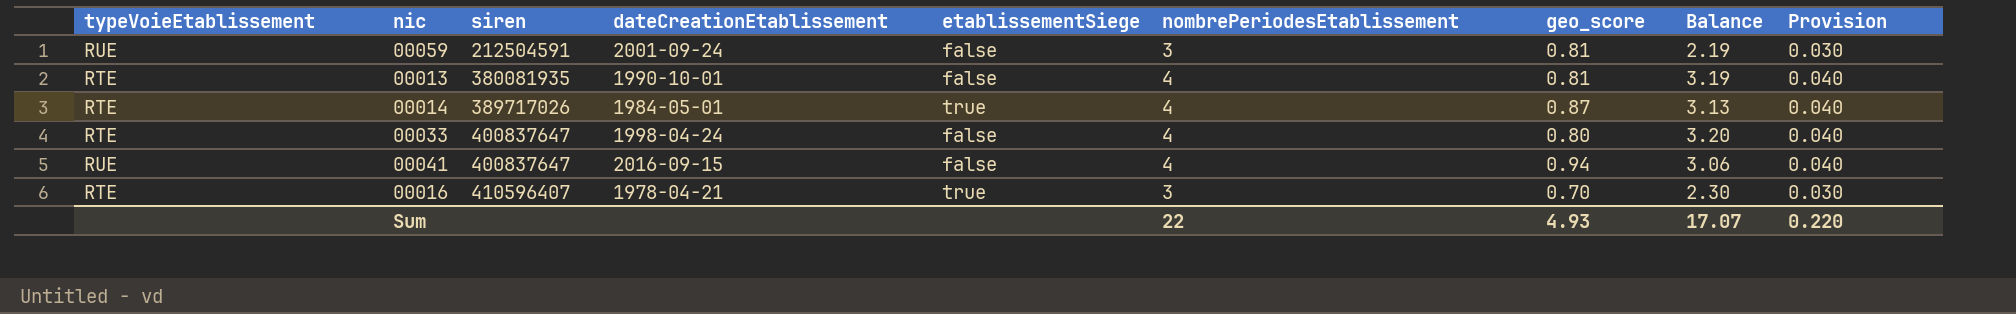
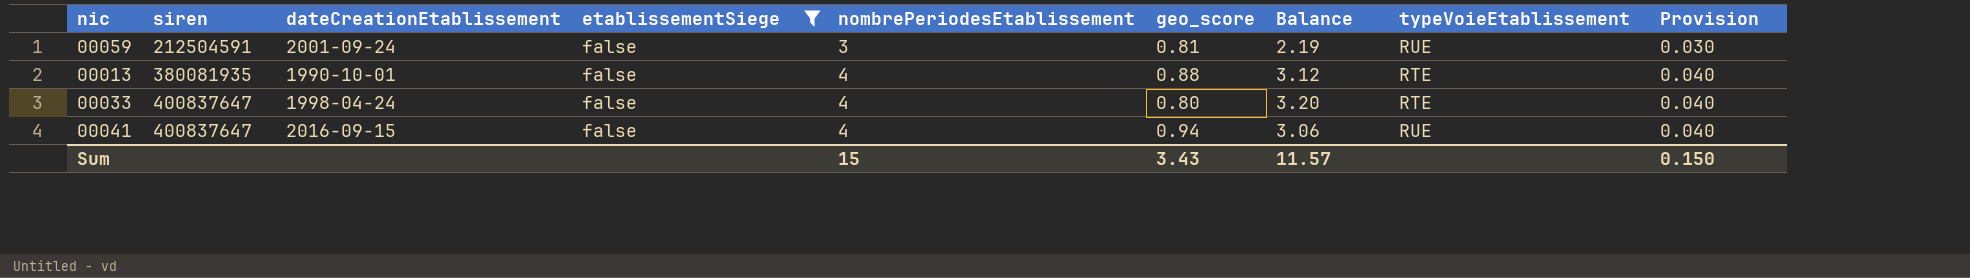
filter: none -> etablissementSiege = false
column typeVoieEtablissement | position: 1 -> 8
00013 | geo_score: 0.81 -> 0.88
00013 | Balance: 3.19 -> 3.12
Sum | nombrePeriodesEtablissement: 22 -> 15
Sum | geo_score: 4.93 -> 3.43
Sum | Balance: 17.07 -> 11.57
Sum | Provision: 0.220 -> 0.150

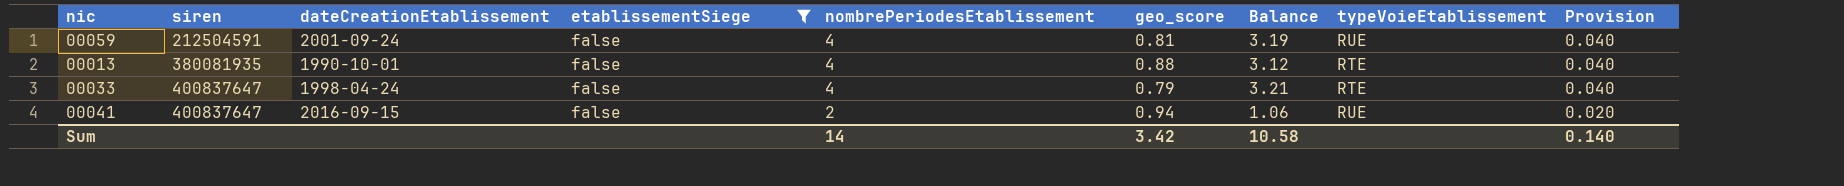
00059 | nombrePeriodesEtablissement: 3 -> 4
00059 | Balance: 2.19 -> 3.19
00059 | Provision: 0.030 -> 0.040
00033 | geo_score: 0.80 -> 0.79
00033 | Balance: 3.20 -> 3.21
00041 | nombrePeriodesEtablissement: 4 -> 2
00041 | Balance: 3.06 -> 1.06
00041 | Provision: 0.040 -> 0.020
Sum | nombrePeriodesEtablissement: 15 -> 14
Sum | geo_score: 3.43 -> 3.42
Sum | Balance: 11.57 -> 10.58
Sum | Provision: 0.150 -> 0.140

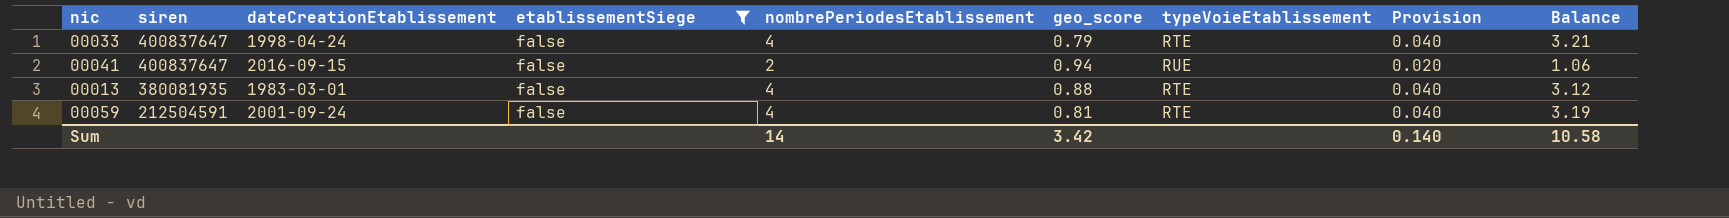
row order: siren ascending -> siren descending
column Balance | position: 7 -> 9
00013 | dateCreationEtablissement: 1990-10-01 -> 1983-03-01
00059 | typeVoieEtablissement: RUE -> RTE

